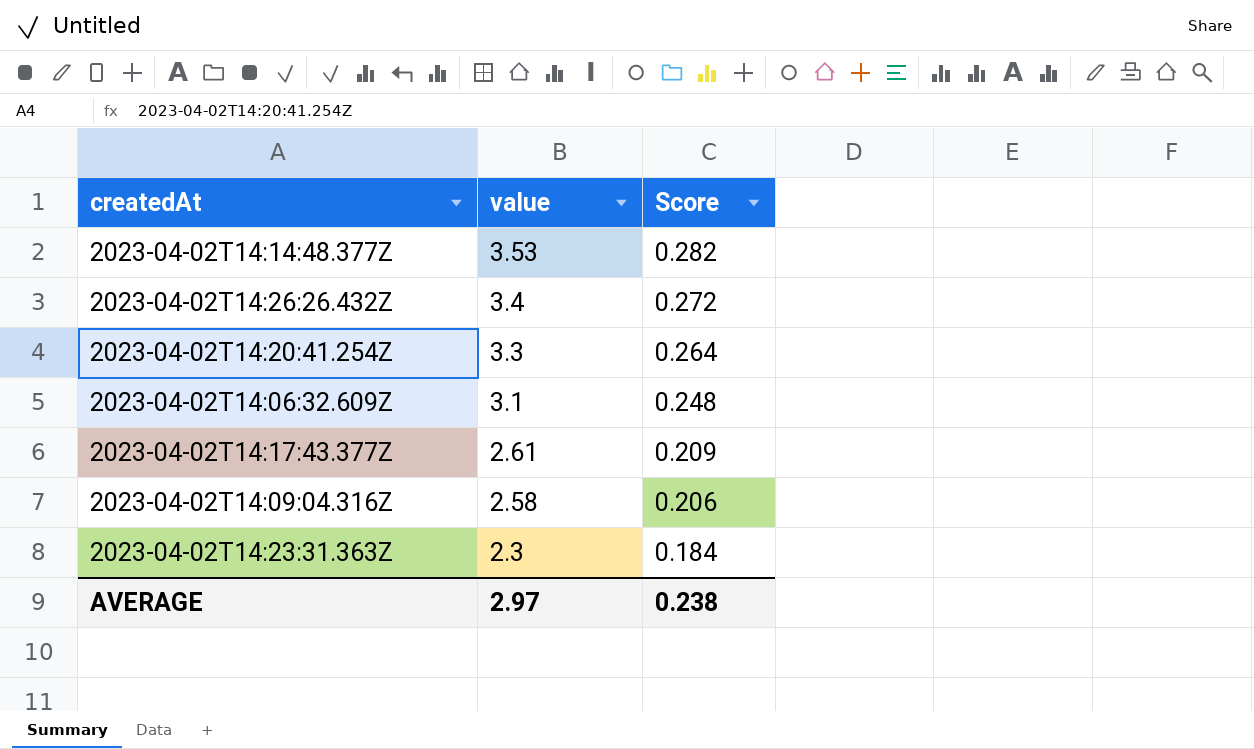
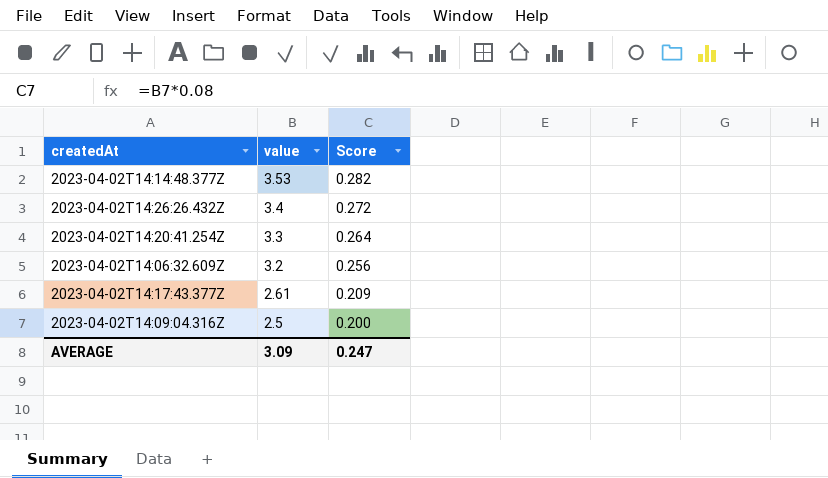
row 2023-04-02T14:23:31.363Z: 2.3 | 0.184 -> none
2023-04-02T14:06:32.609Z | value: 3.1 -> 3.2
2023-04-02T14:06:32.609Z | Score: 0.248 -> 0.256
2023-04-02T14:09:04.316Z | value: 2.58 -> 2.5
2023-04-02T14:09:04.316Z | Score: 0.206 -> 0.200
AVERAGE | value: 2.97 -> 3.09
AVERAGE | Score: 0.238 -> 0.247

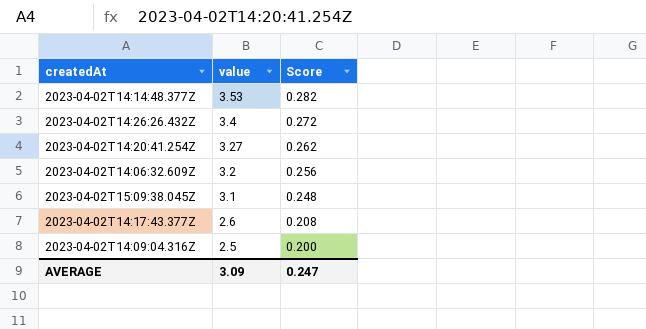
2023-04-02T14:20:41.254Z | value: 3.3 -> 3.27
2023-04-02T14:20:41.254Z | Score: 0.264 -> 0.262
row 2023-04-02T15:09:38.045Z: none -> 3.1 | 0.248
2023-04-02T14:17:43.377Z | value: 2.61 -> 2.6
2023-04-02T14:17:43.377Z | Score: 0.209 -> 0.208

